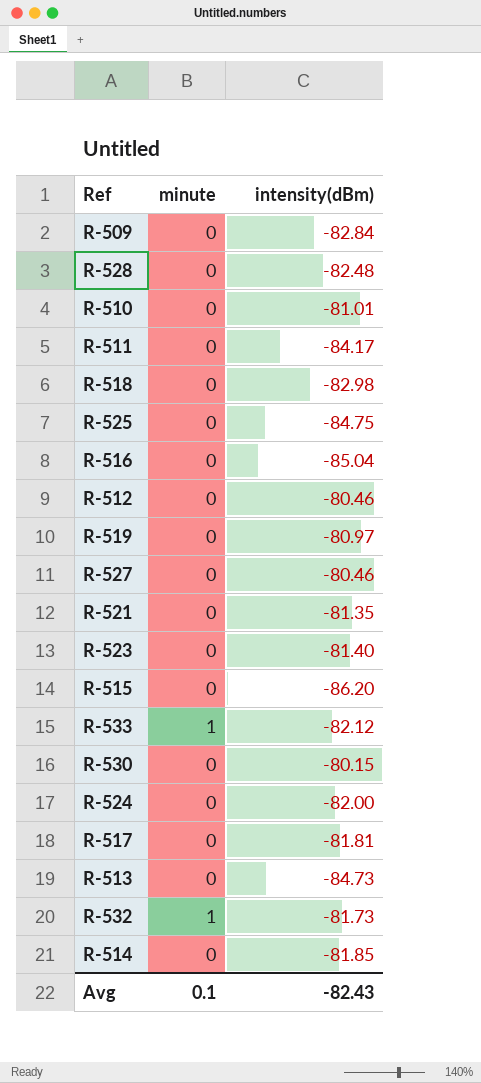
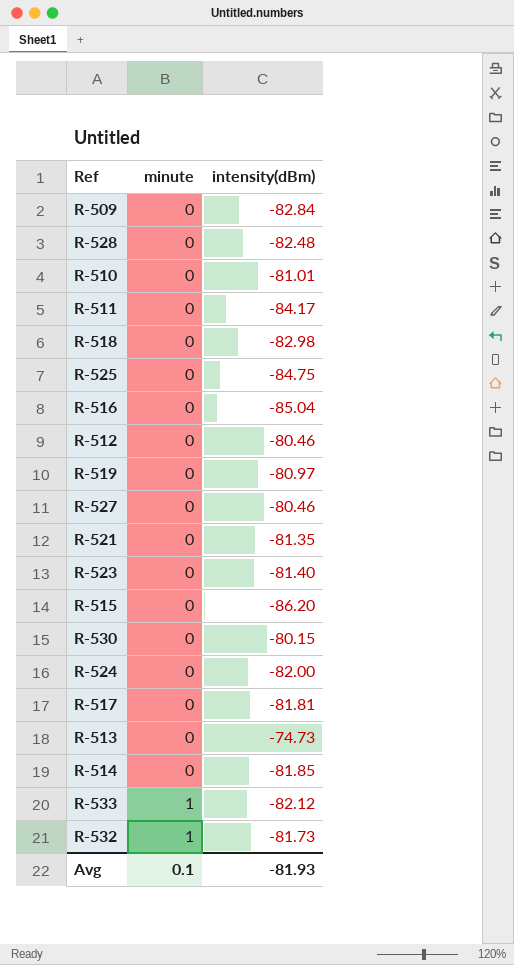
row order: none -> minute ascending
R-513 | intensity(dBm): -84.73 -> -74.73
Avg | intensity(dBm): -82.43 -> -81.93

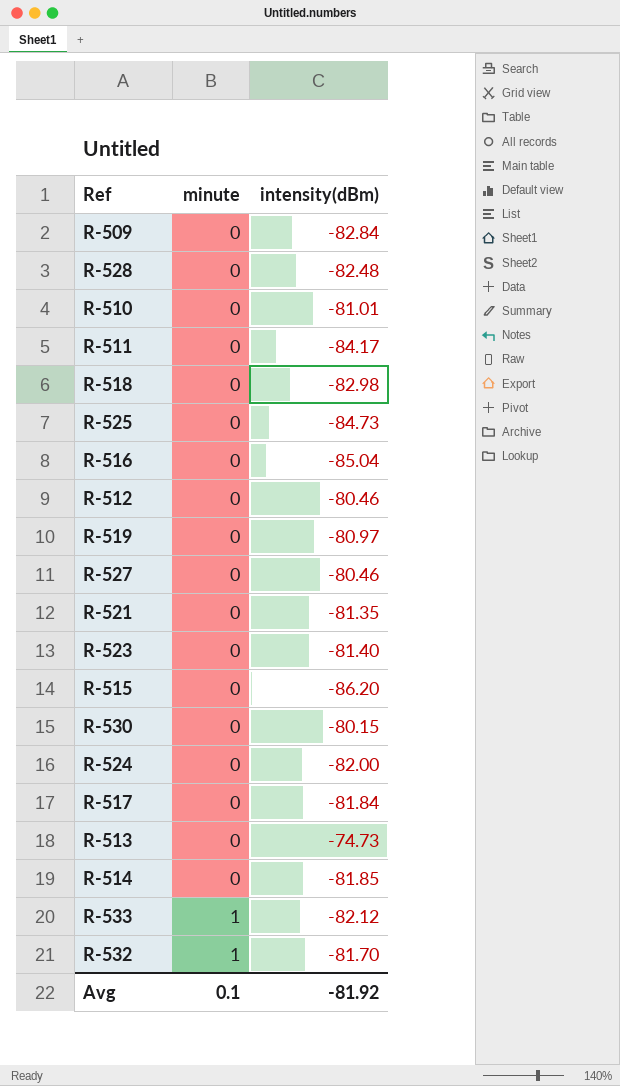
R-525 | intensity(dBm): -84.75 -> -84.73
R-517 | intensity(dBm): -81.81 -> -81.84
R-532 | intensity(dBm): -81.73 -> -81.70
Avg | intensity(dBm): -81.93 -> -81.92

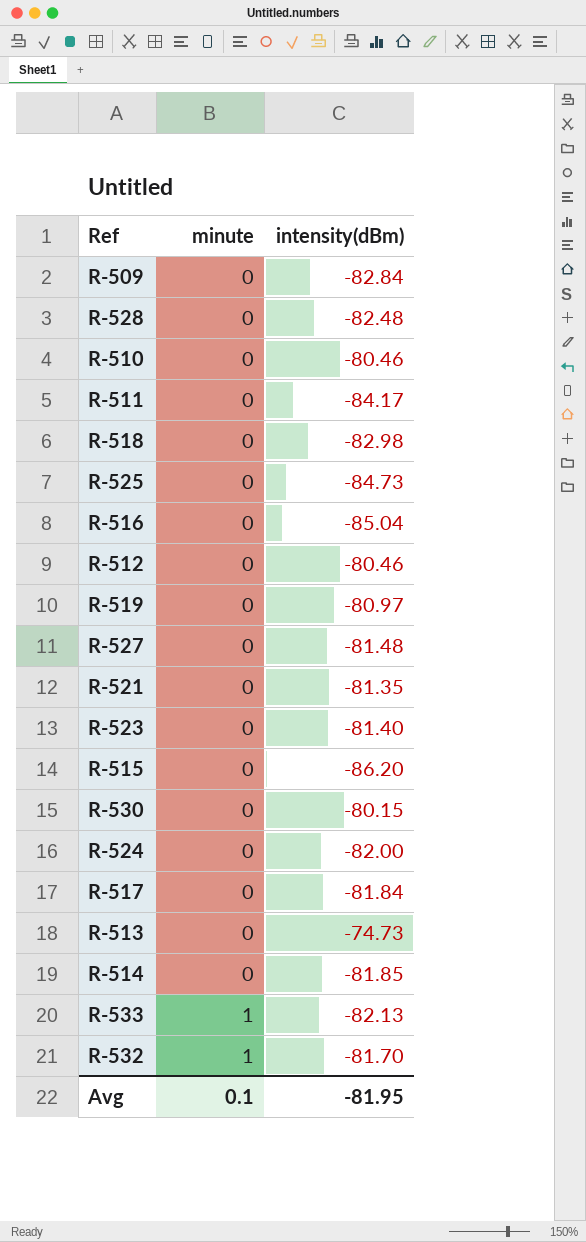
R-510 | intensity(dBm): -81.01 -> -80.46
R-527 | intensity(dBm): -80.46 -> -81.48
R-533 | intensity(dBm): -82.12 -> -82.13
Avg | intensity(dBm): -81.92 -> -81.95

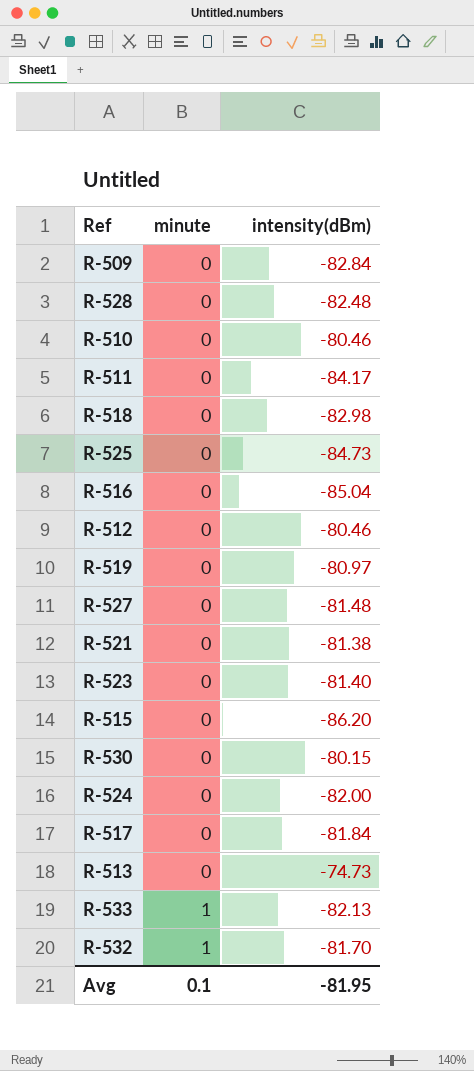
row R-514: 0 | -81.85 -> none
R-521 | intensity(dBm): -81.35 -> -81.38

